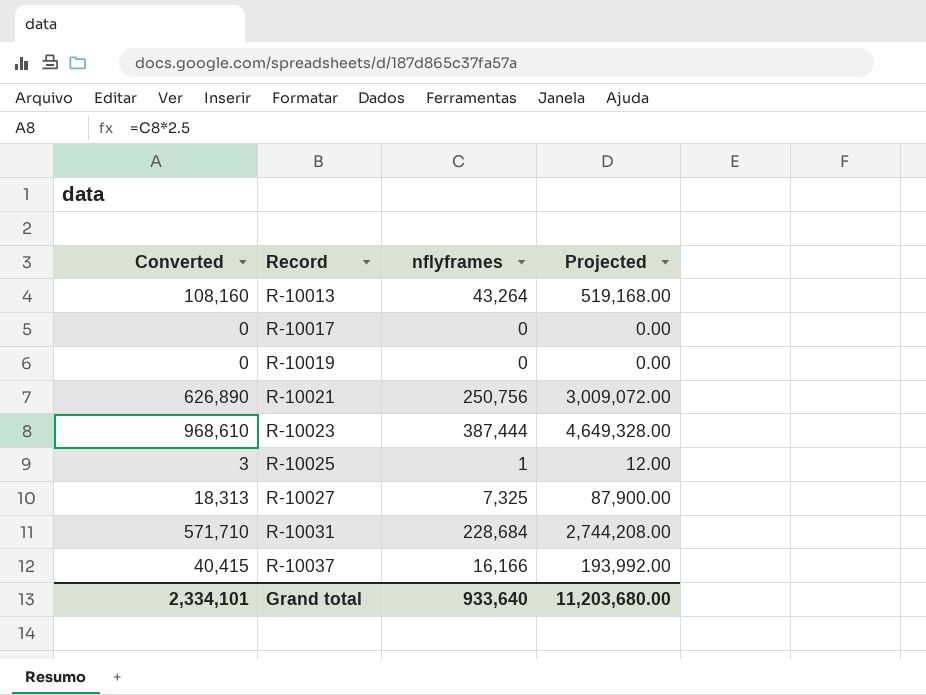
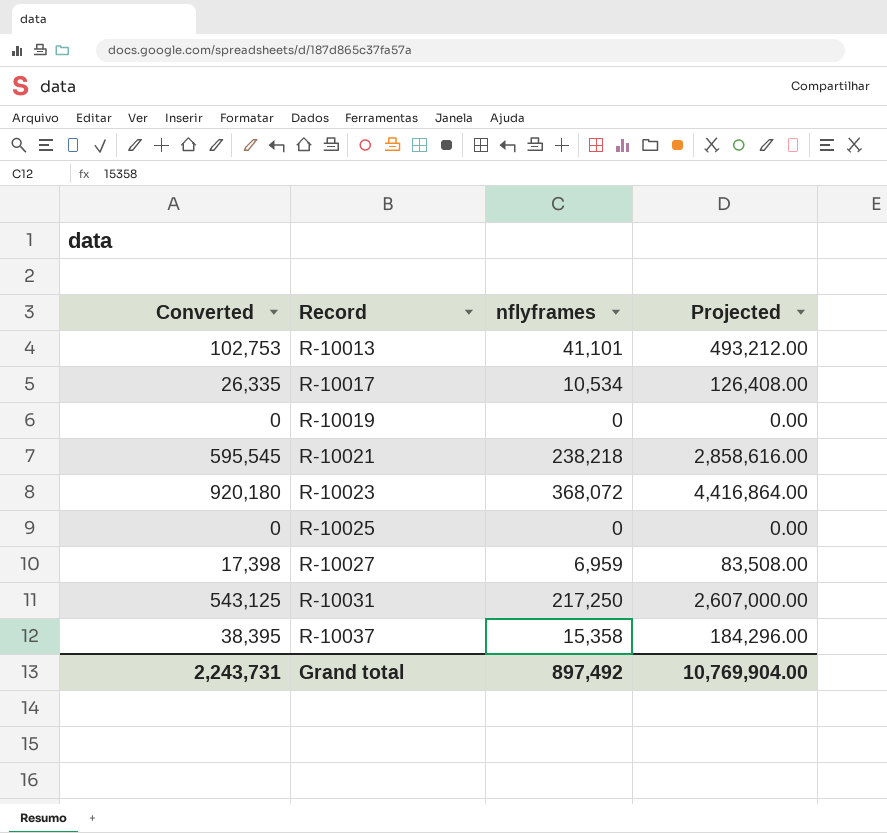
R-10013 | Converted: 108,160 -> 102,753
R-10013 | nflyframes: 43,264 -> 41,101
R-10013 | Projected: 519,168.00 -> 493,212.00
R-10017 | Converted: 0 -> 26,335
R-10017 | nflyframes: 0 -> 10,534
R-10017 | Projected: 0.00 -> 126,408.00
R-10021 | Converted: 626,890 -> 595,545
R-10021 | nflyframes: 250,756 -> 238,218
R-10021 | Projected: 3,009,072.00 -> 2,858,616.00
R-10023 | Converted: 968,610 -> 920,180
R-10023 | nflyframes: 387,444 -> 368,072
R-10023 | Projected: 4,649,328.00 -> 4,416,864.00
R-10025 | Converted: 3 -> 0
R-10025 | nflyframes: 1 -> 0
R-10025 | Projected: 12.00 -> 0.00
R-10027 | Converted: 18,313 -> 17,398
R-10027 | nflyframes: 7,325 -> 6,959
R-10027 | Projected: 87,900.00 -> 83,508.00
R-10031 | Converted: 571,710 -> 543,125
R-10031 | nflyframes: 228,684 -> 217,250
R-10031 | Projected: 2,744,208.00 -> 2,607,000.00
R-10037 | Converted: 40,415 -> 38,395
R-10037 | nflyframes: 16,166 -> 15,358
R-10037 | Projected: 193,992.00 -> 184,296.00
Grand total | Converted: 2,334,101 -> 2,243,731
Grand total | nflyframes: 933,640 -> 897,492
Grand total | Projected: 11,203,680.00 -> 10,769,904.00

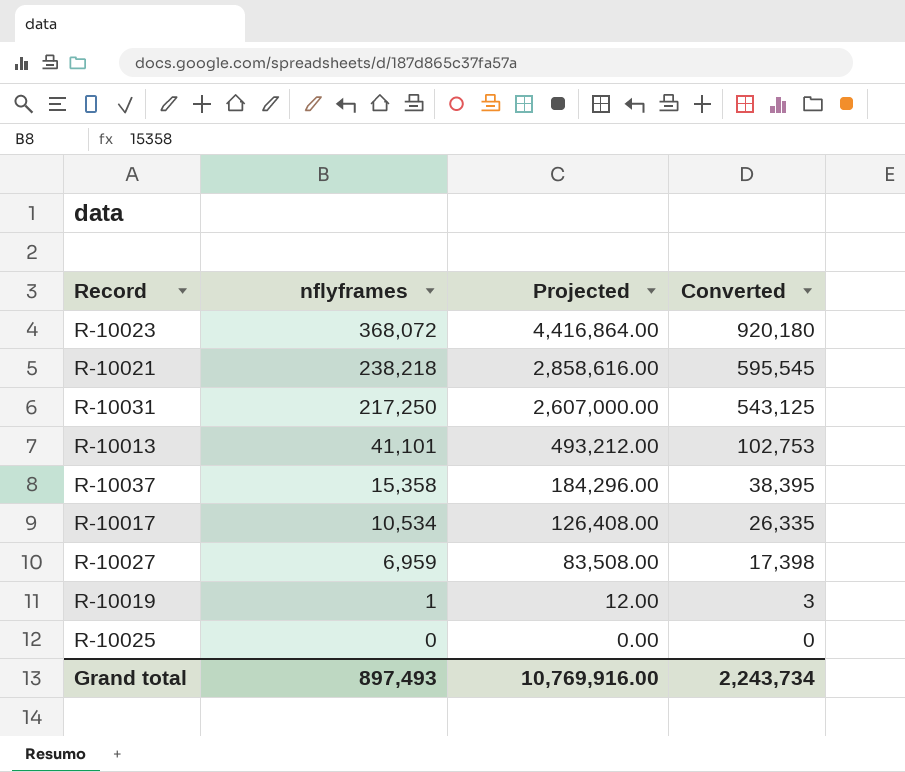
row order: Record ascending -> nflyframes descending
column Converted | position: 1 -> 4
R-10019 | nflyframes: 0 -> 1
R-10019 | Projected: 0.00 -> 12.00
R-10019 | Converted: 0 -> 3
Grand total | nflyframes: 897,492 -> 897,493
Grand total | Projected: 10,769,904.00 -> 10,769,916.00
Grand total | Converted: 2,243,731 -> 2,243,734

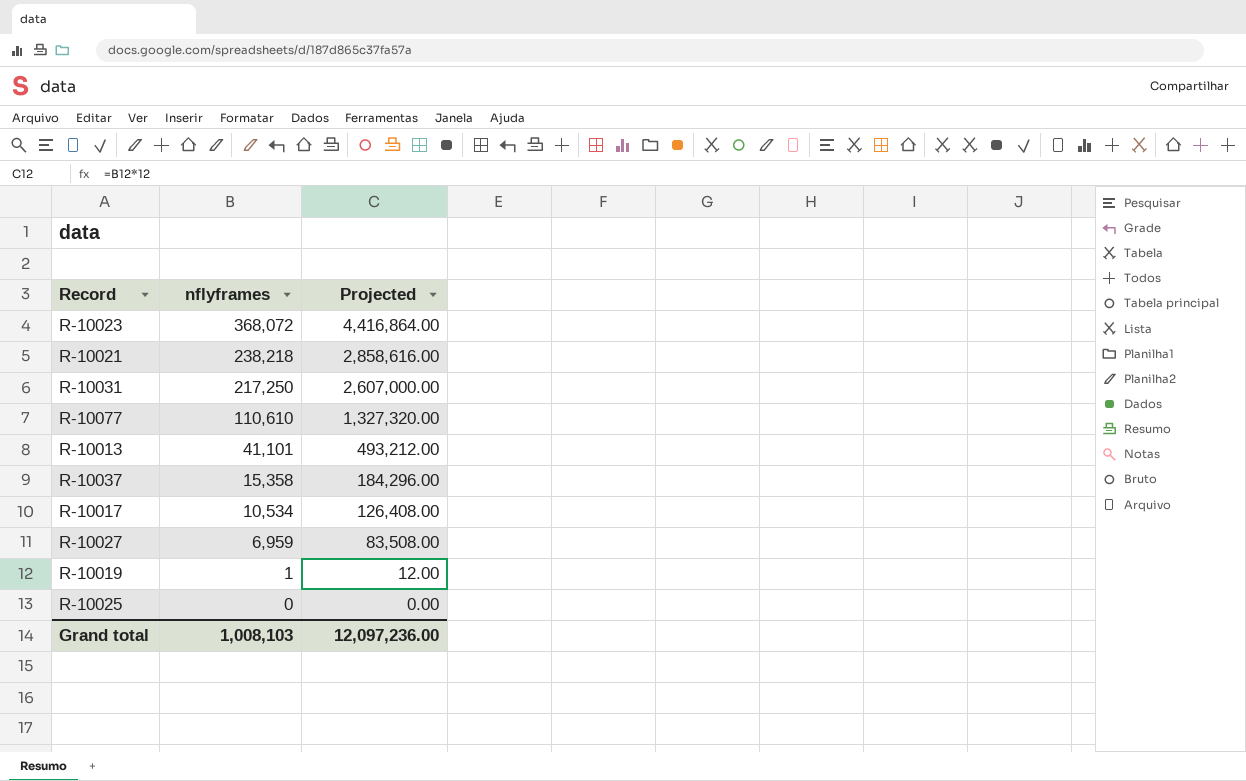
column Converted | formula: [nflyframes] * 2.5 -> none
row R-10077: none -> 110,610 | 1,327,320.00
Grand total | nflyframes: 897,493 -> 1,008,103
Grand total | Projected: 10,769,916.00 -> 12,097,236.00

